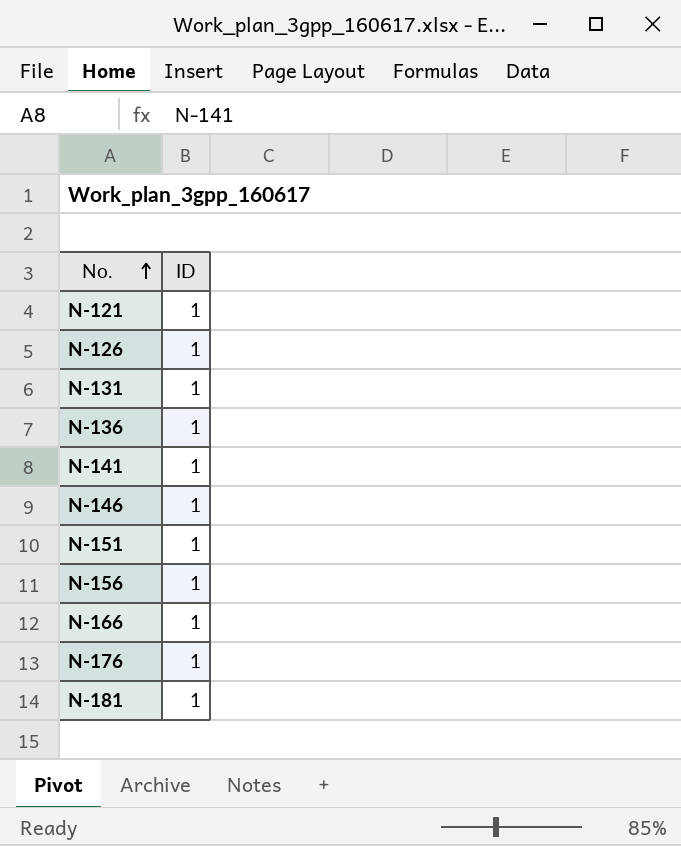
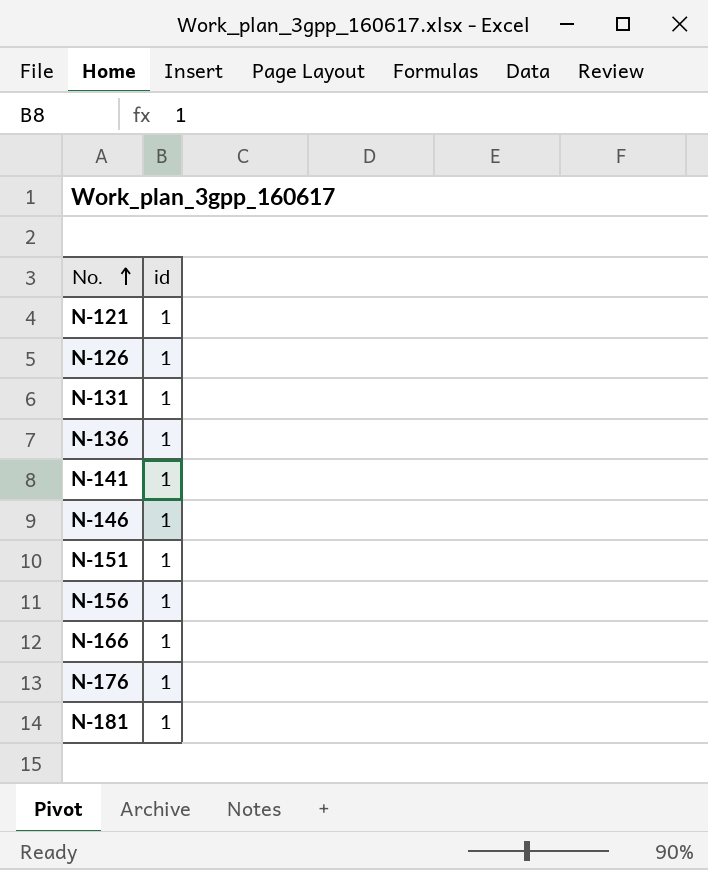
column name: ID -> id

